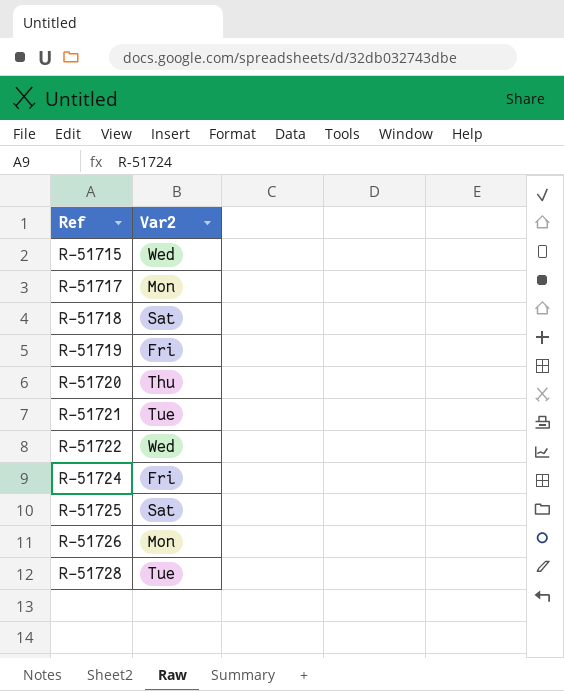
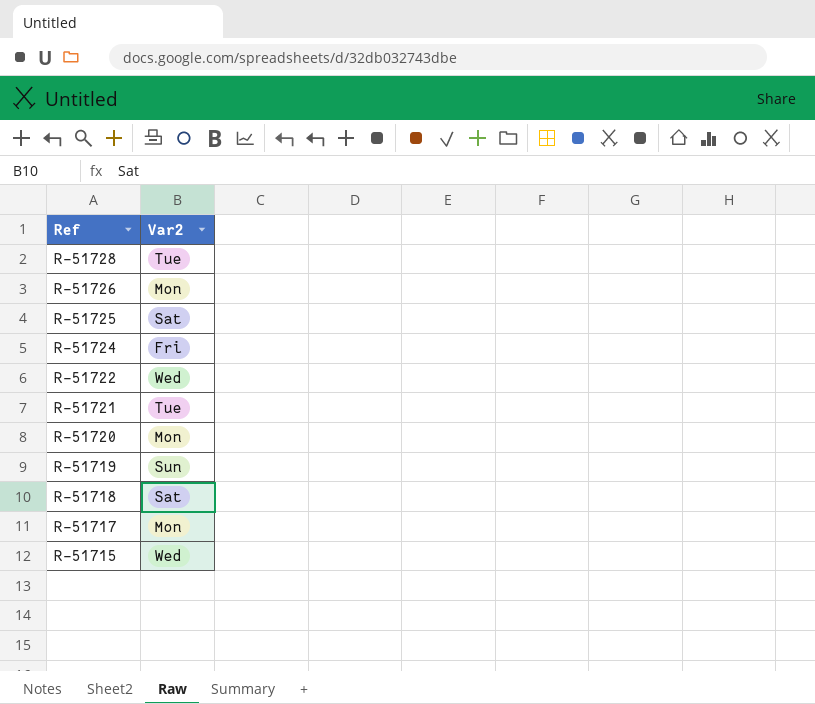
row order: Ref ascending -> Ref descending
R-51720 | Var2: Thu -> Mon
R-51719 | Var2: Fri -> Sun

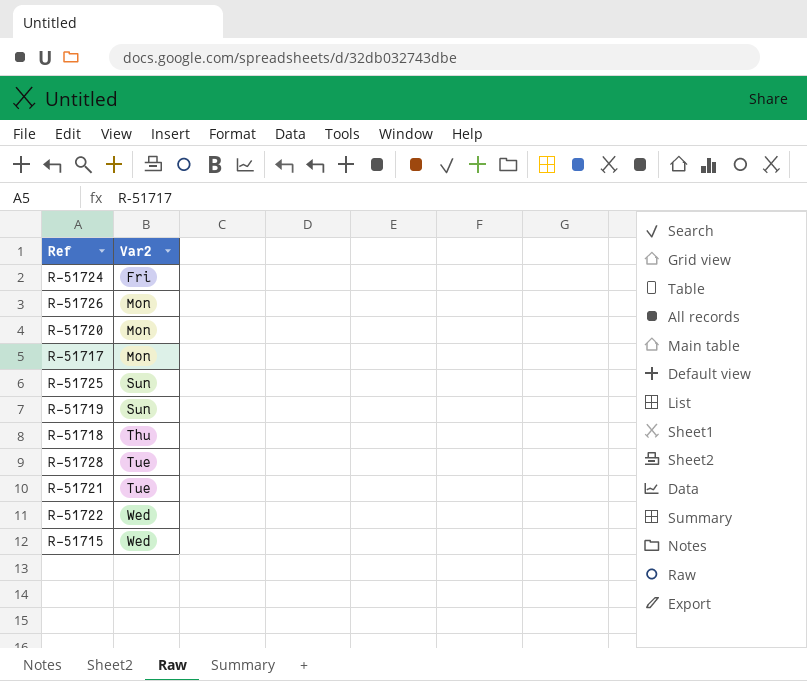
row order: Ref descending -> Var2 ascending
R-51725 | Var2: Sat -> Sun
R-51718 | Var2: Sat -> Thu

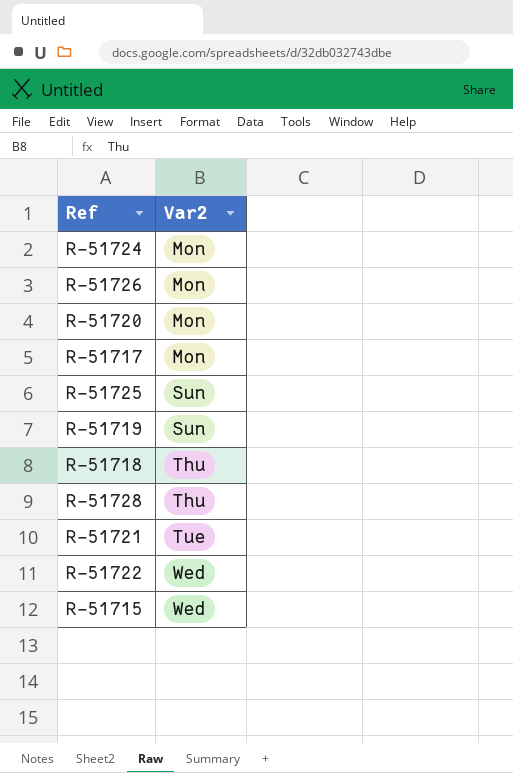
R-51724 | Var2: Fri -> Mon
R-51728 | Var2: Tue -> Thu

